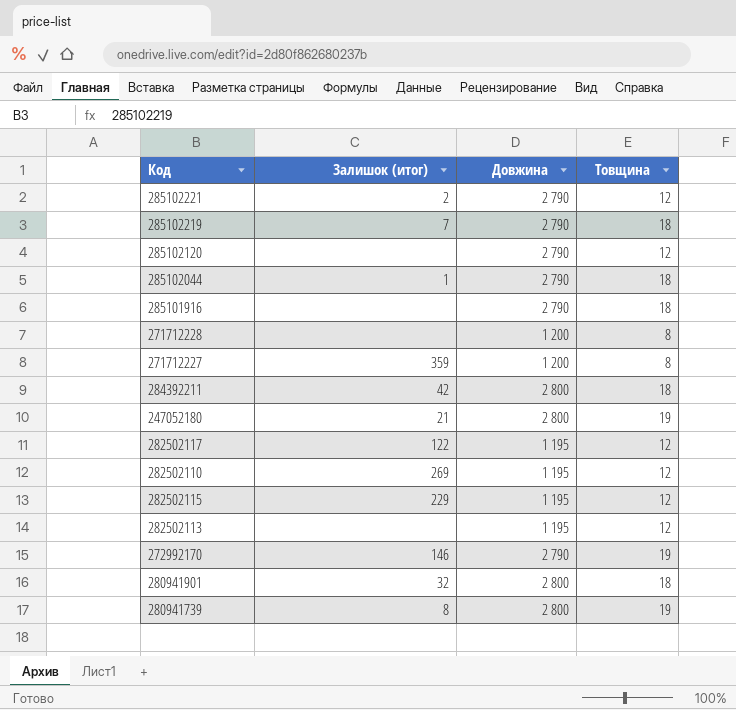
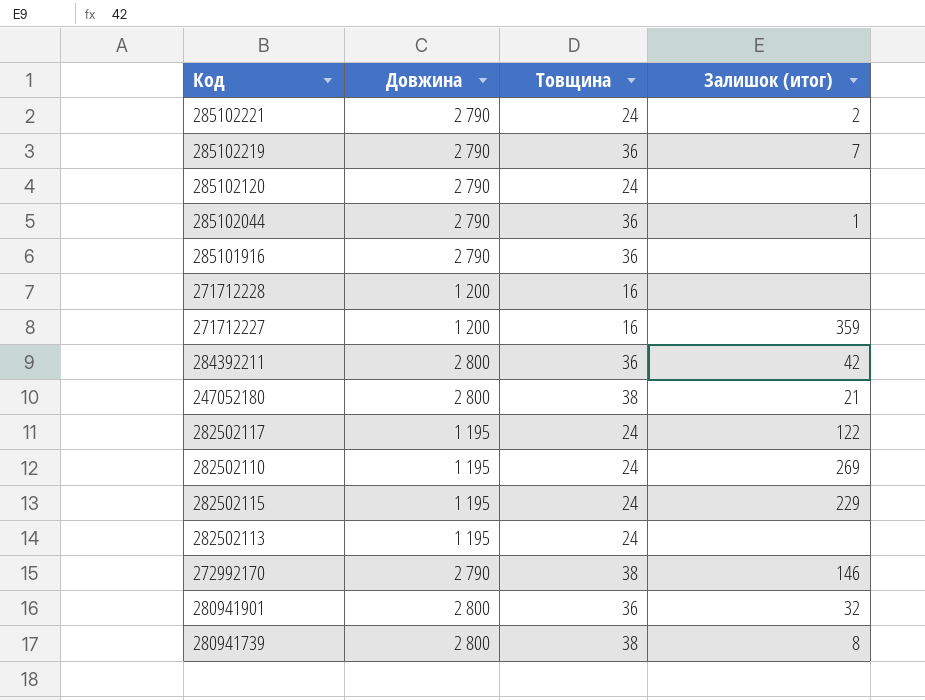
column Залишок (итог) | position: 2 -> 4
285102221 | Товщина: 12 -> 24
285102219 | Товщина: 18 -> 36
285102120 | Товщина: 12 -> 24
285102044 | Товщина: 18 -> 36
285101916 | Товщина: 18 -> 36
271712228 | Товщина: 8 -> 16
271712227 | Товщина: 8 -> 16
284392211 | Товщина: 18 -> 36
247052180 | Товщина: 19 -> 38
282502117 | Товщина: 12 -> 24
282502110 | Товщина: 12 -> 24
282502115 | Товщина: 12 -> 24
282502113 | Товщина: 12 -> 24
272992170 | Товщина: 19 -> 38
280941901 | Товщина: 18 -> 36
280941739 | Товщина: 19 -> 38

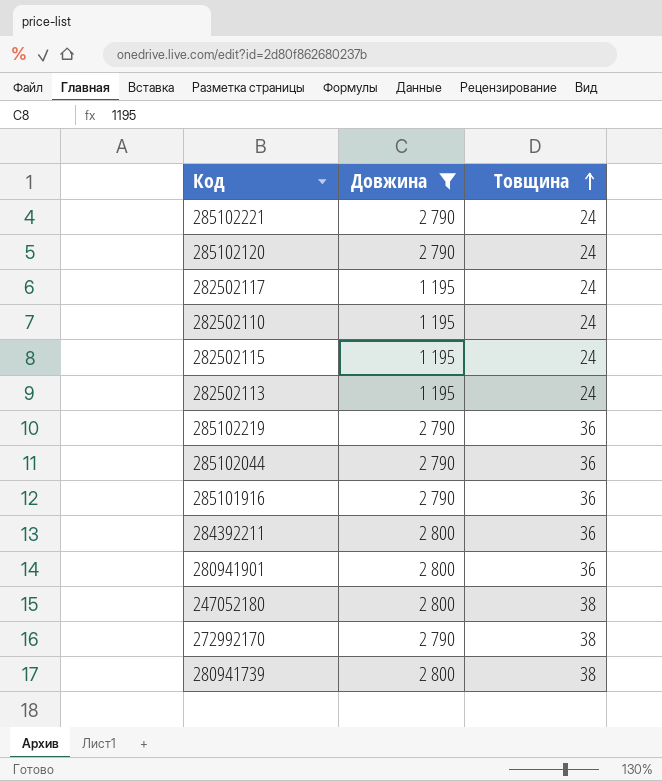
filter: none -> Довжина != 1 200
row order: none -> Товщина ascending
column Залишок (итог) | position: 4 -> none

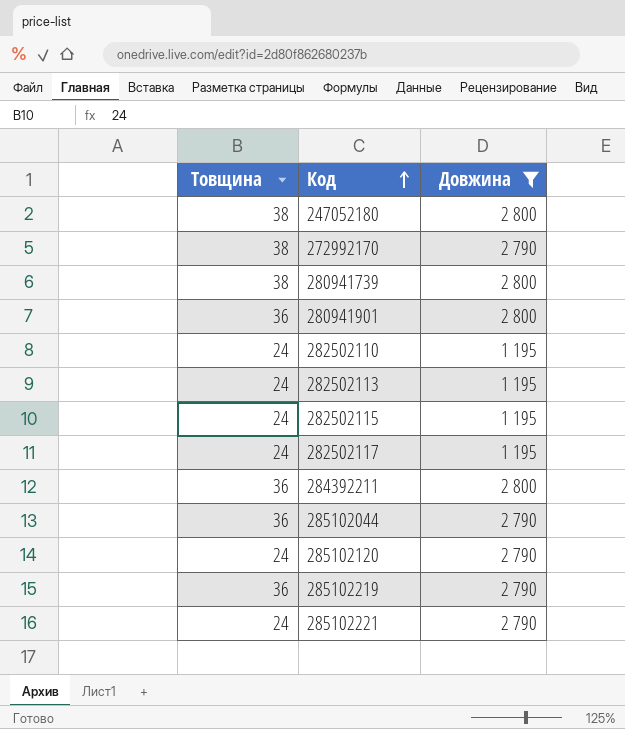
row order: Товщина ascending -> Код ascending
column Товщина | position: 3 -> 1
row 285101916: 2 790 | 36 -> none

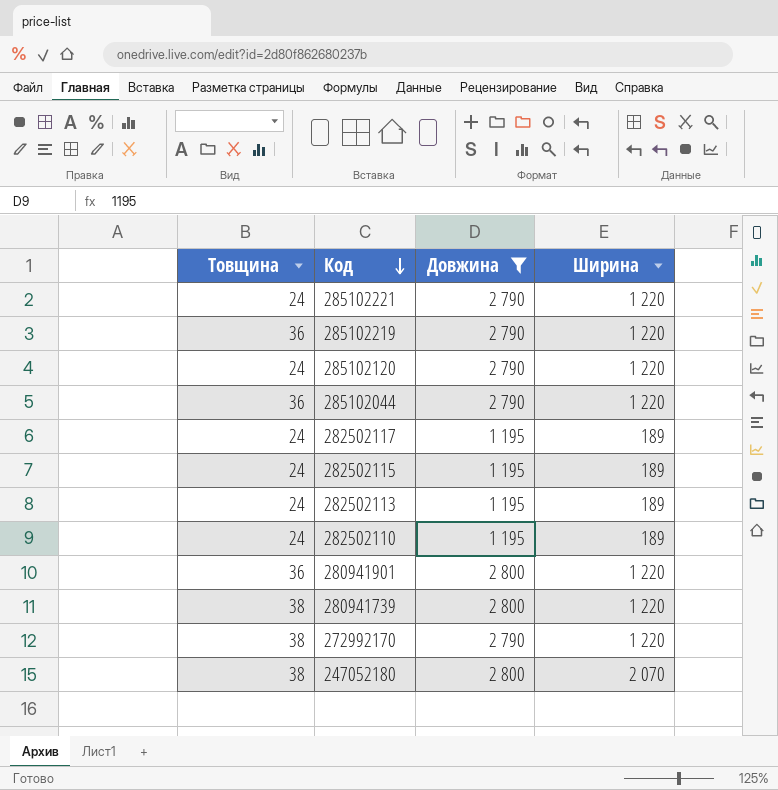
row order: Код ascending -> Код descending
column Ширина | position: none -> 4
row 284392211: 36 | 2 800 -> none

